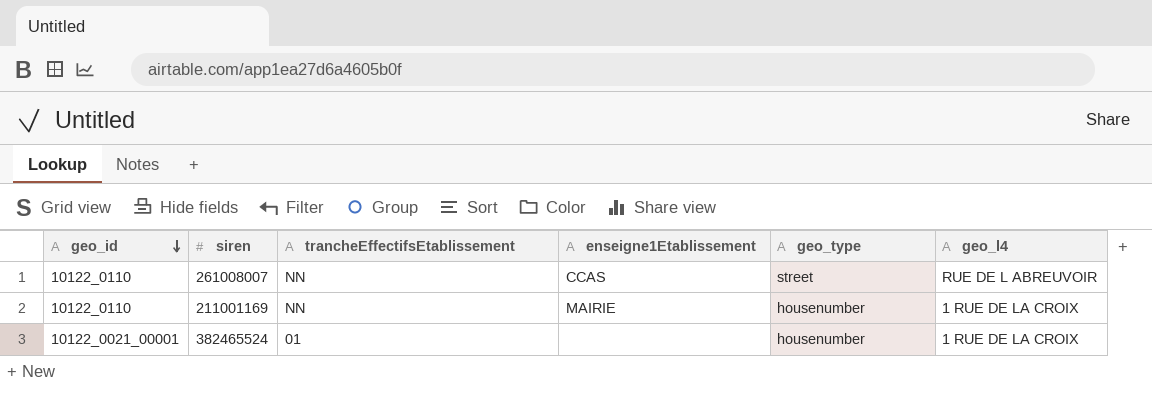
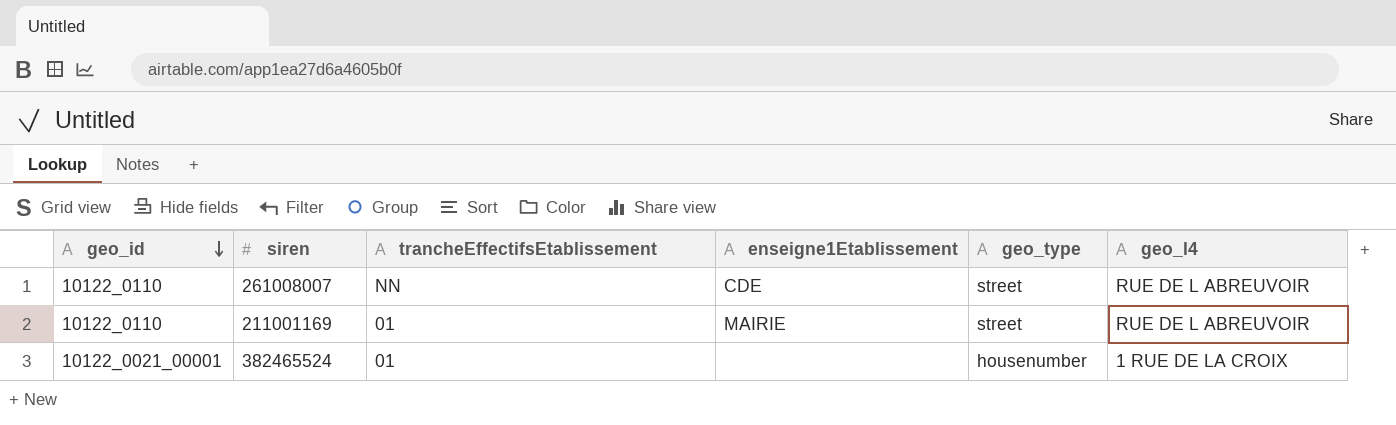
261008007 | enseigne1Etablissement: CCAS -> CDE
211001169 | trancheEffectifsEtablissement: NN -> 01
211001169 | geo_type: housenumber -> street
211001169 | geo_l4: 1 RUE DE LA CROIX -> RUE DE L ABREUVOIR

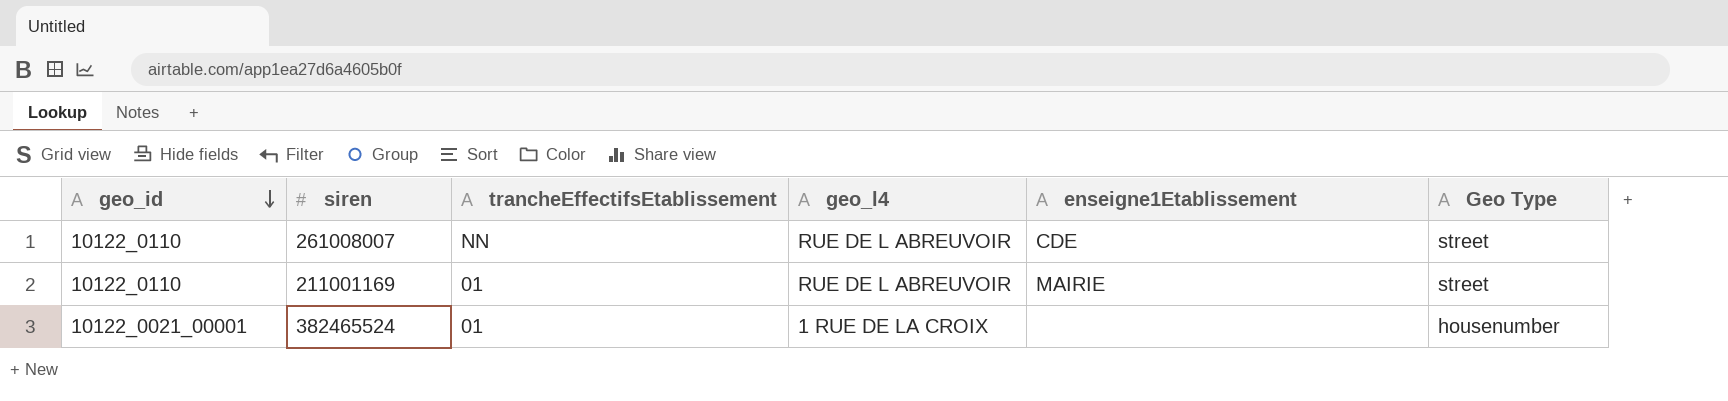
column geo_l4 | position: 6 -> 4
column name: geo_type -> Geo Type

